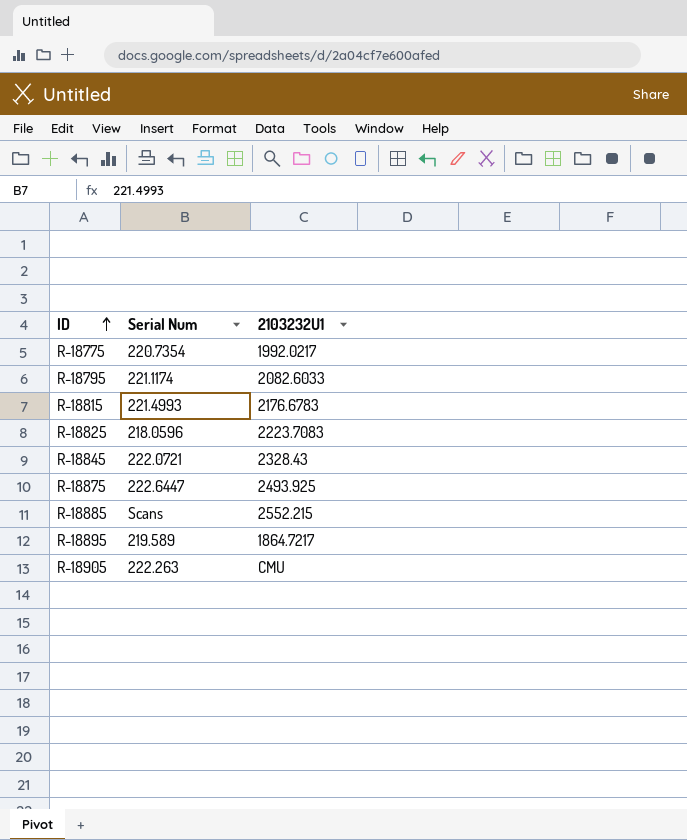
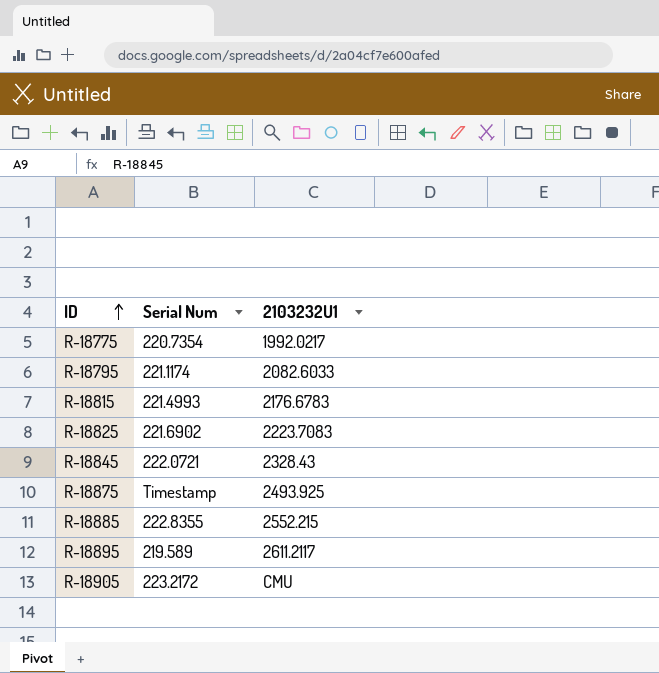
R-18825 | Serial Num: 218.0596 -> 221.6902
R-18875 | Serial Num: 222.6447 -> Timestamp
R-18885 | Serial Num: Scans -> 222.8355
R-18895 | 2103232U1: 1864.7217 -> 2611.2117
R-18905 | Serial Num: 222.263 -> 223.2172

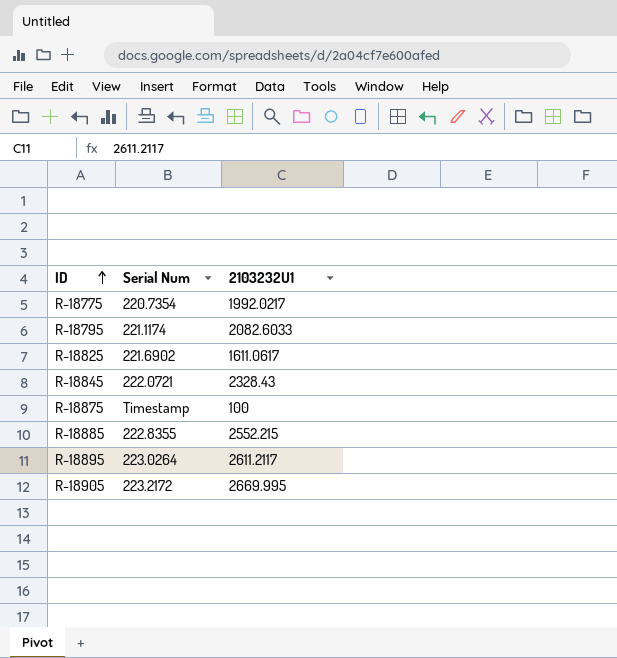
row R-18815: 221.4993 | 2176.6783 -> none
R-18825 | 2103232U1: 2223.7083 -> 1611.0617
R-18875 | 2103232U1: 2493.925 -> 100
R-18895 | Serial Num: 219.589 -> 223.0264
R-18905 | 2103232U1: CMU -> 2669.995

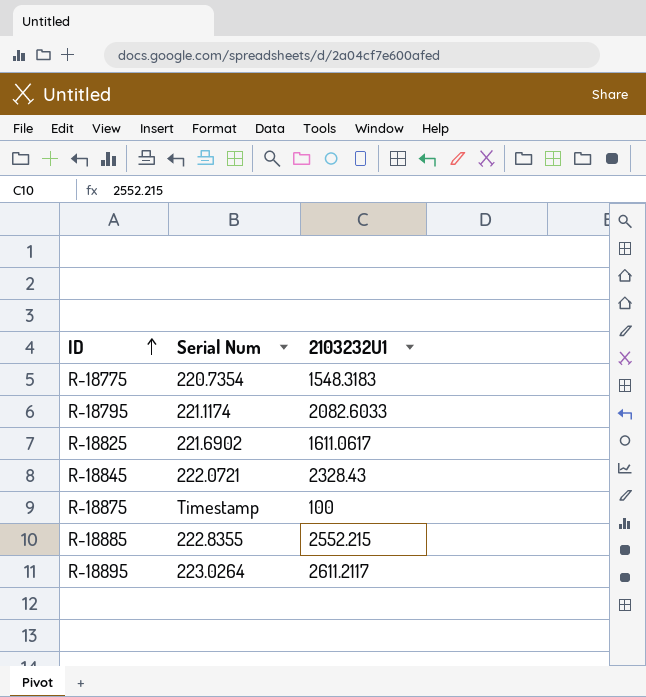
row R-18905: 223.2172 | 2669.995 -> none
R-18775 | 2103232U1: 1992.0217 -> 1548.3183

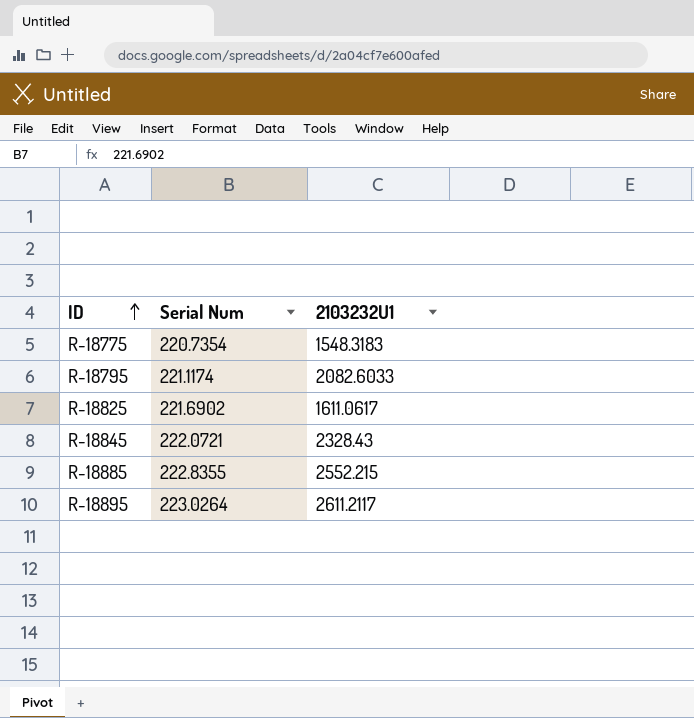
row R-18875: Timestamp | 100 -> none

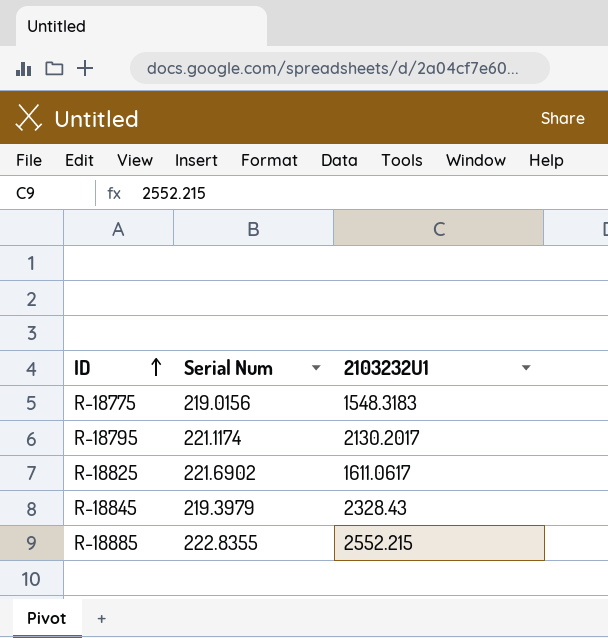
row R-18895: 223.0264 | 2611.2117 -> none
R-18775 | Serial Num: 220.7354 -> 219.0156
R-18795 | 2103232U1: 2082.6033 -> 2130.2017
R-18845 | Serial Num: 222.0721 -> 219.3979

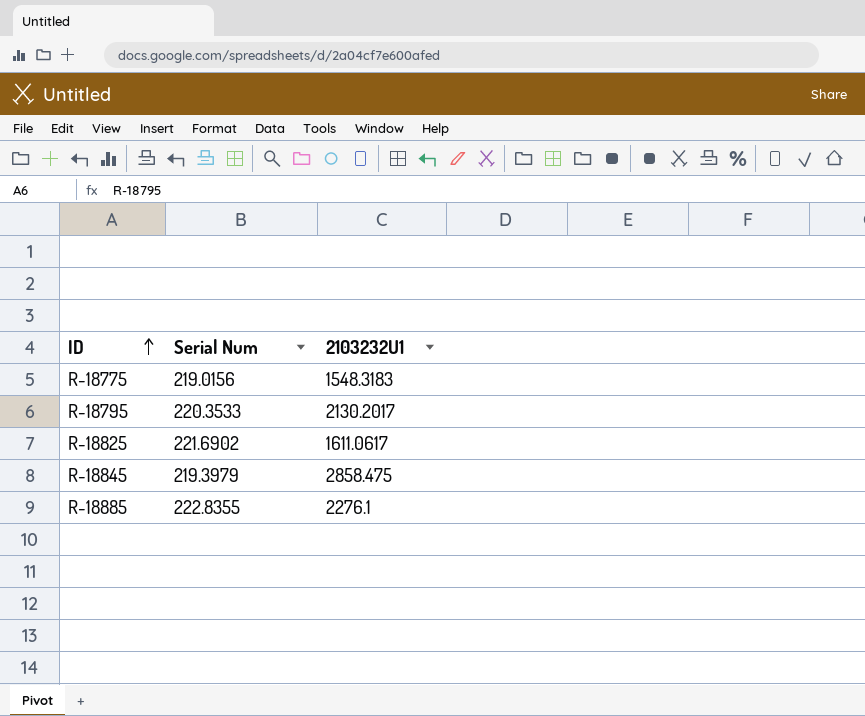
R-18795 | Serial Num: 221.1174 -> 220.3533
R-18845 | 2103232U1: 2328.43 -> 2858.475
R-18885 | 2103232U1: 2552.215 -> 2276.1

